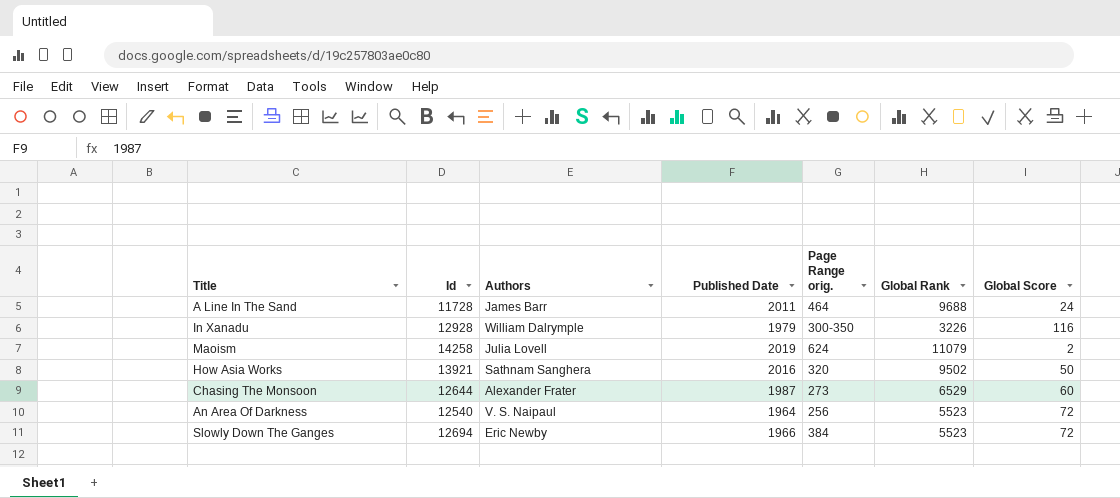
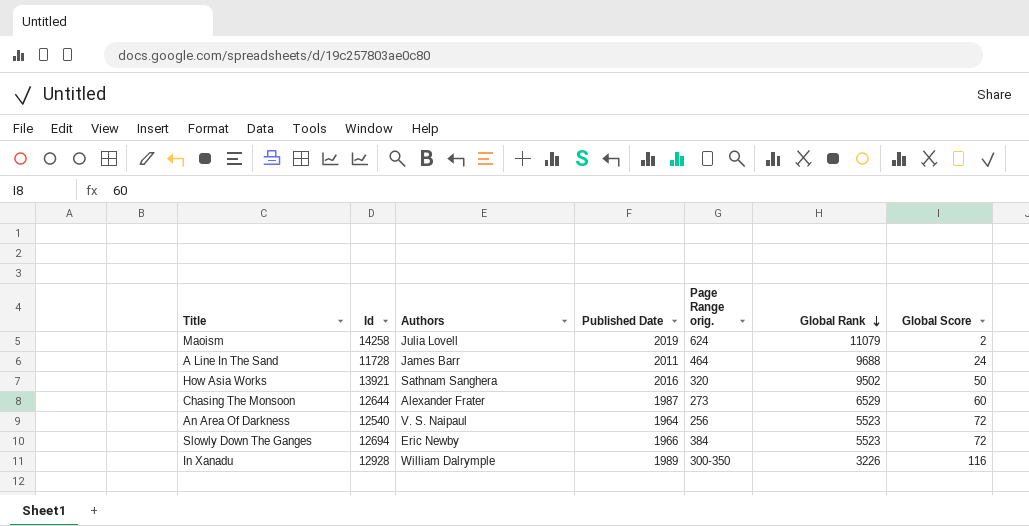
row order: none -> Global Rank descending
In Xanadu | Published Date: 1979 -> 1989

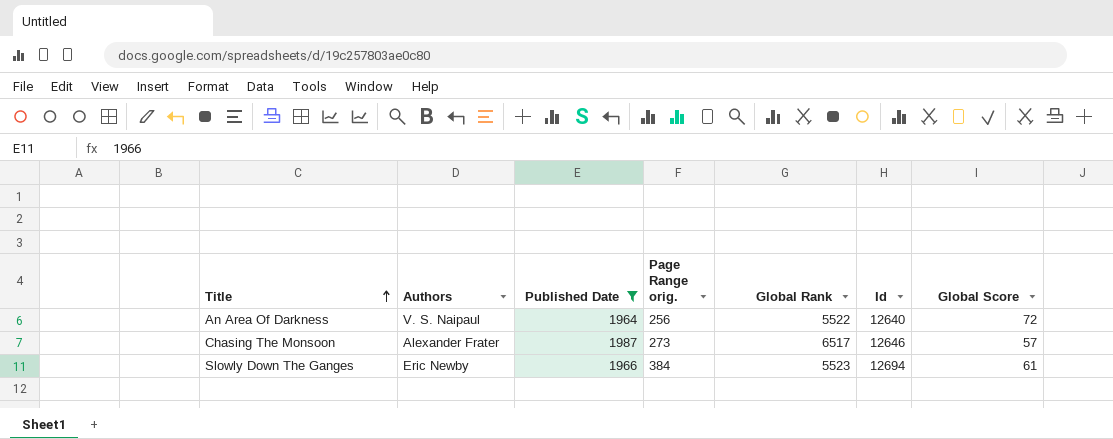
filter: none -> Published Date <= 1987
row order: Global Rank descending -> Title ascending
column Id | position: 2 -> 6
An Area Of Darkness | Global Rank: 5523 -> 5522
An Area Of Darkness | Id: 12540 -> 12640
Chasing The Monsoon | Global Rank: 6529 -> 6517
Chasing The Monsoon | Id: 12644 -> 12646
Chasing The Monsoon | Global Score: 60 -> 57
Slowly Down The Ganges | Global Score: 72 -> 61

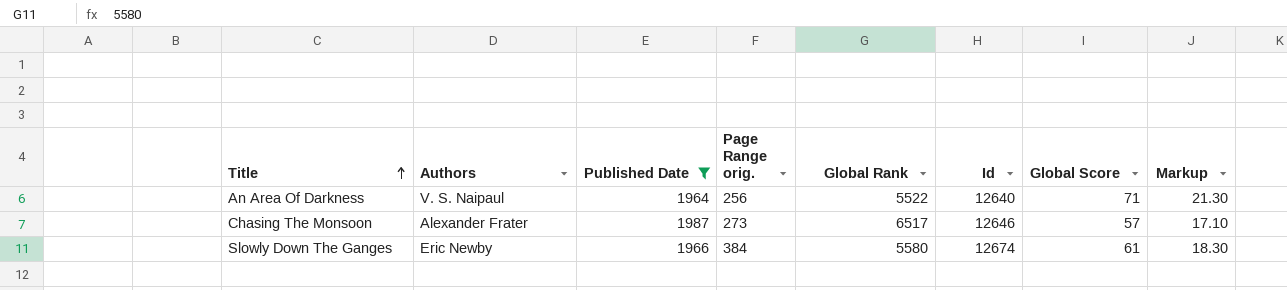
column Markup | formula: none -> [Global Score] * 0.3
An Area Of Darkness | Global Score: 72 -> 71
Slowly Down The Ganges | Global Rank: 5523 -> 5580
Slowly Down The Ganges | Id: 12694 -> 12674

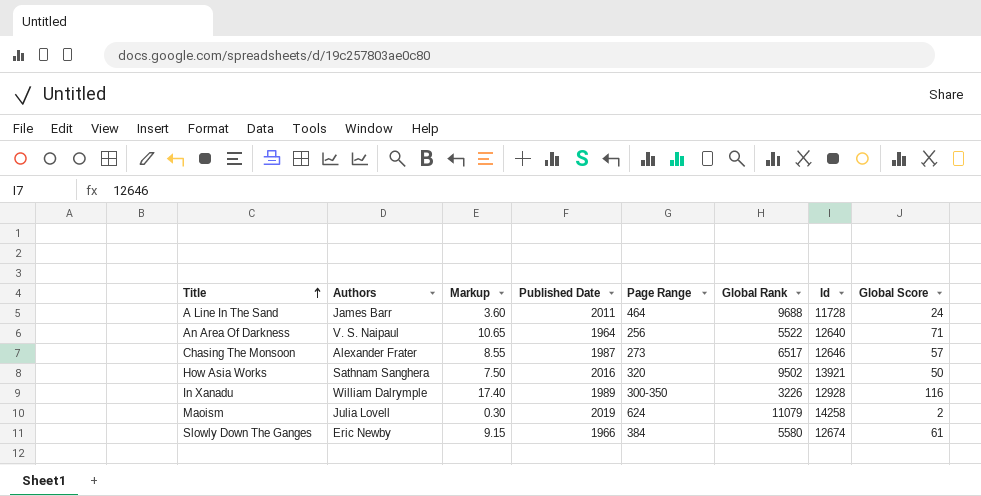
filter: Published Date <= 1987 -> none
column Markup | formula: [Global Score] * 0.3 -> [Global Score] * 0.15
column Markup | position: 8 -> 3
column name: Page Range orig. -> Page Range

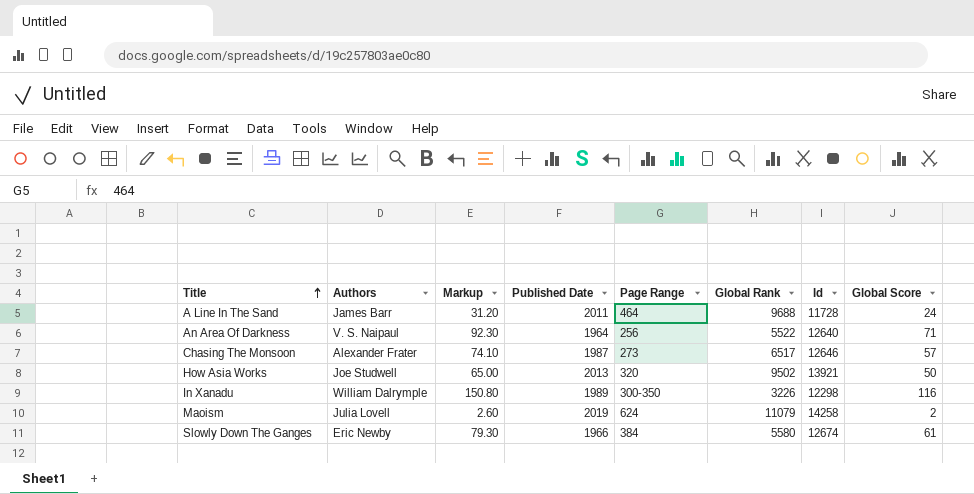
column Markup | formula: [Global Score] * 0.15 -> [Global Score] * 1.3
How Asia Works | Authors: Sathnam Sanghera -> Joe Studwell
How Asia Works | Published Date: 2016 -> 2013
In Xanadu | Id: 12928 -> 12298

